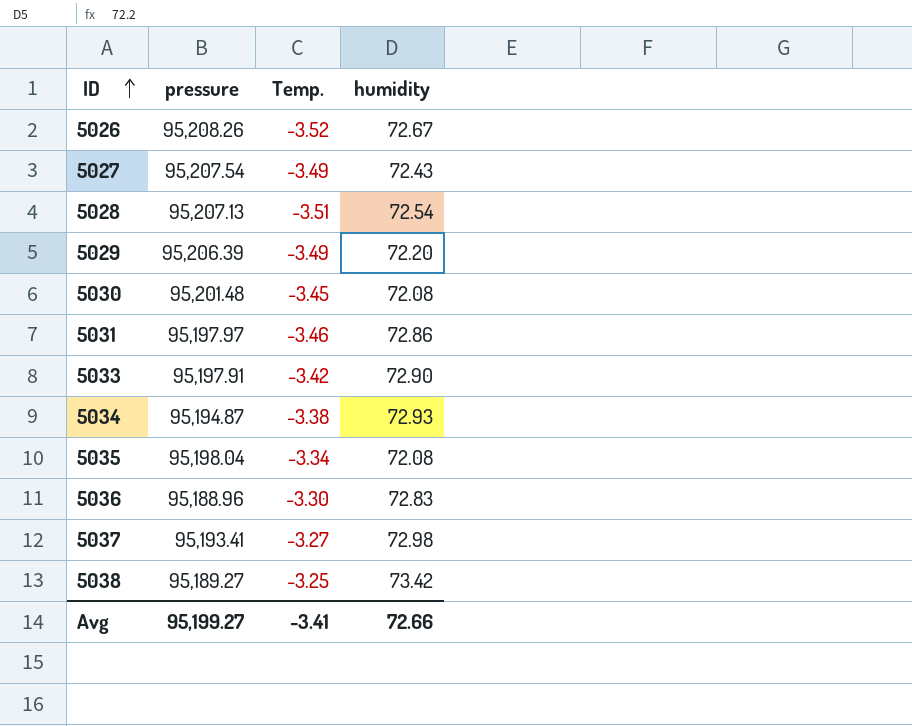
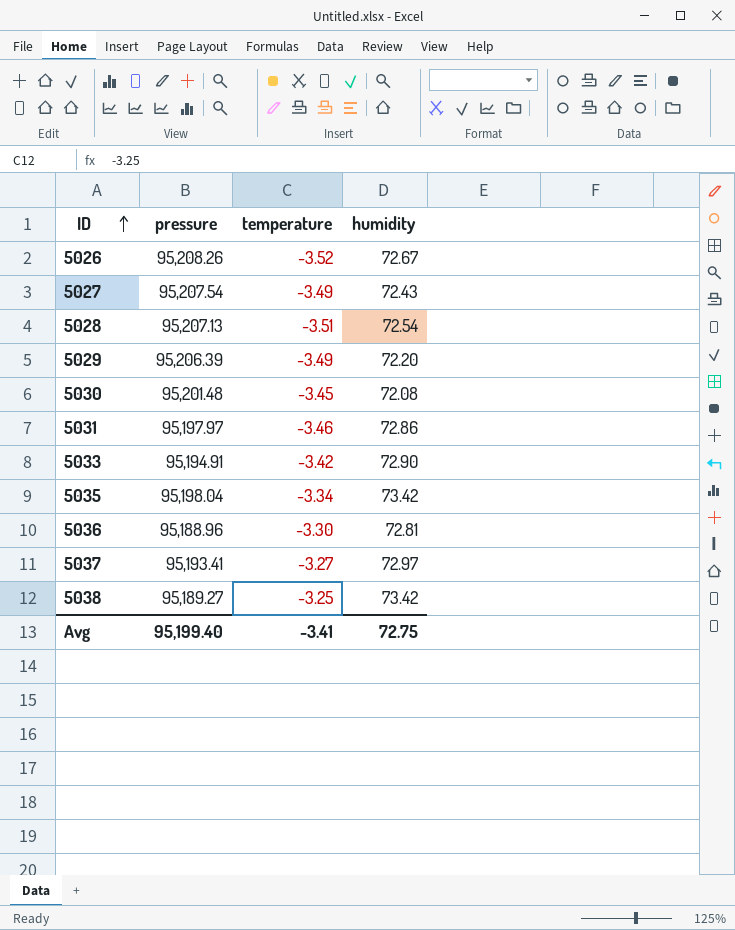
column name: Temp. -> temperature
row 5034: 95,194.87 | -3.38 | 72.93 -> none
5033 | pressure: 95,197.91 -> 95,194.91
5035 | humidity: 72.08 -> 73.42
5036 | humidity: 72.83 -> 72.81
5037 | humidity: 72.98 -> 72.97
Avg | pressure: 95,199.27 -> 95,199.40
Avg | humidity: 72.66 -> 72.75

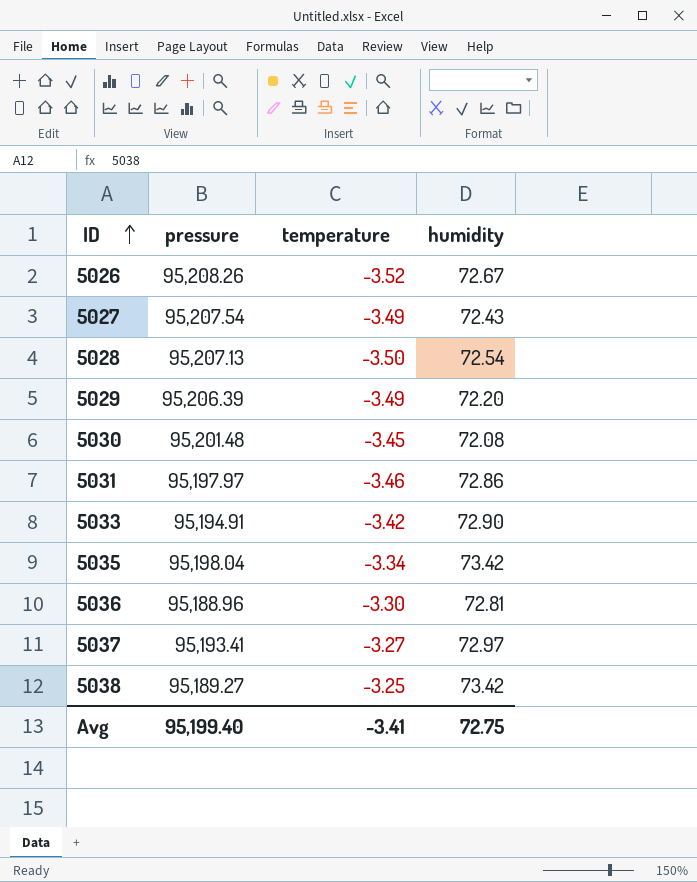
5028 | temperature: -3.51 -> -3.50

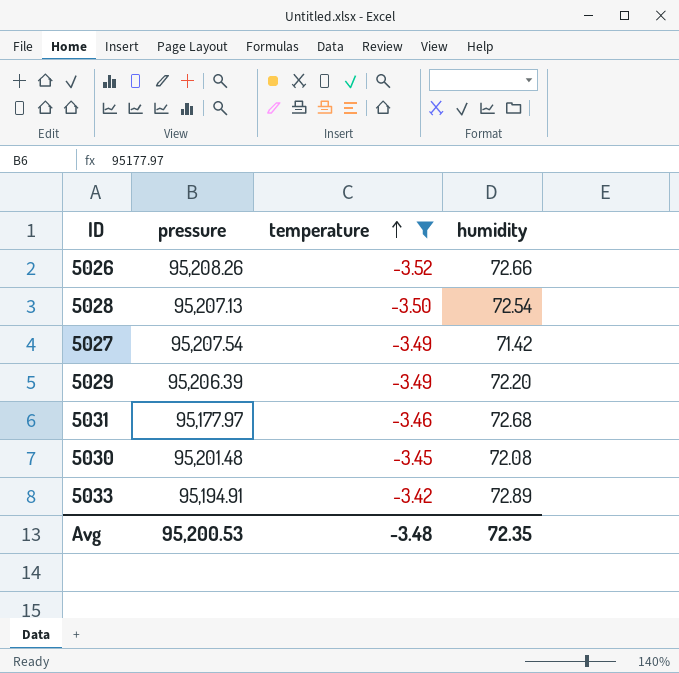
filter: none -> temperature <= -3.42
row order: ID ascending -> temperature ascending
5026 | humidity: 72.67 -> 72.66
5027 | humidity: 72.43 -> 71.42
5031 | pressure: 95,197.97 -> 95,177.97
5031 | humidity: 72.86 -> 72.68
5033 | humidity: 72.90 -> 72.89
Avg | pressure: 95,199.40 -> 95,200.53
Avg | temperature: -3.41 -> -3.48
Avg | humidity: 72.75 -> 72.35

